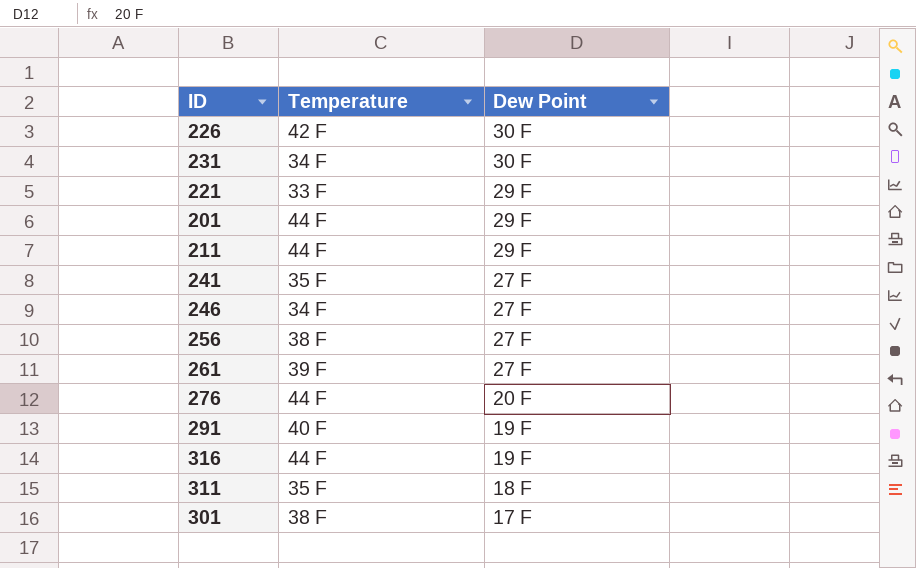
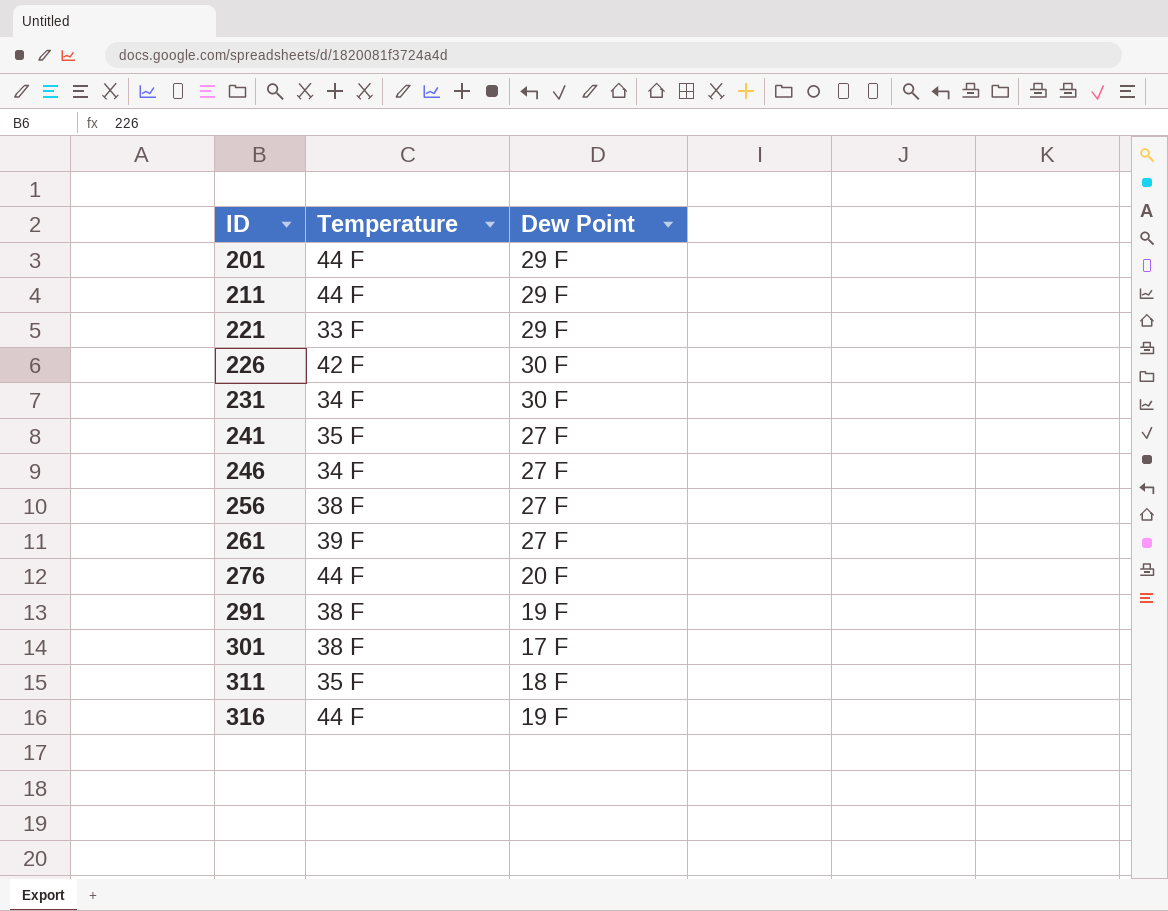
row order: Dew Point descending -> ID ascending
291 | Temperature: 40 F -> 38 F

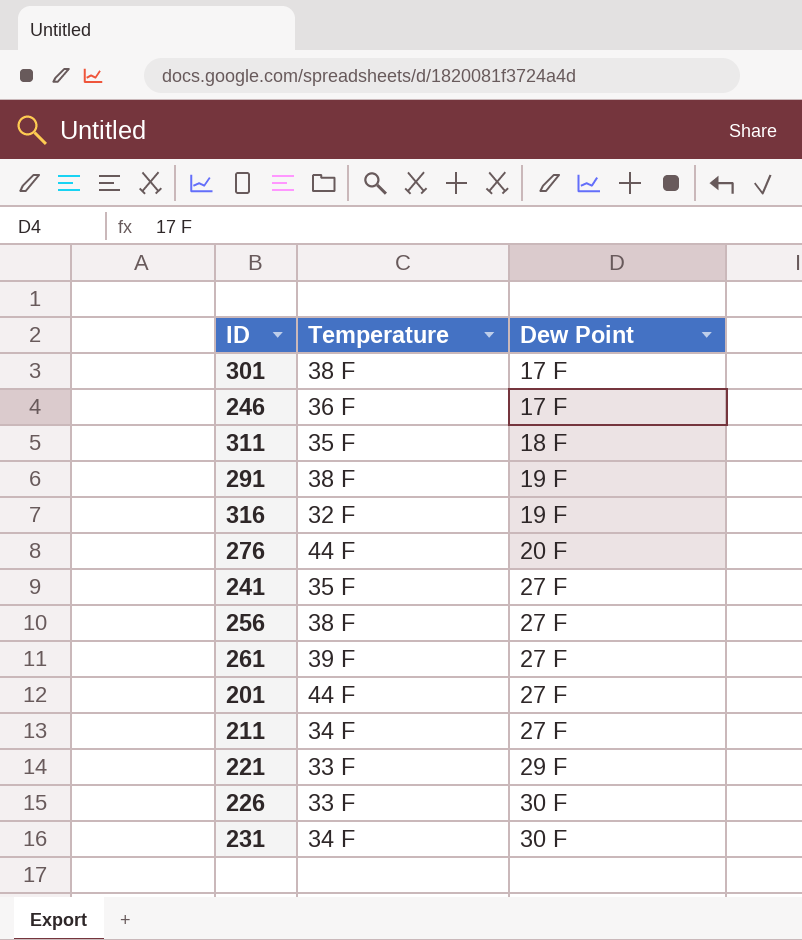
row order: ID ascending -> Dew Point ascending
246 | Temperature: 34 F -> 36 F
246 | Dew Point: 27 F -> 17 F
316 | Temperature: 44 F -> 32 F
201 | Dew Point: 29 F -> 27 F
211 | Temperature: 44 F -> 34 F
211 | Dew Point: 29 F -> 27 F
226 | Temperature: 42 F -> 33 F

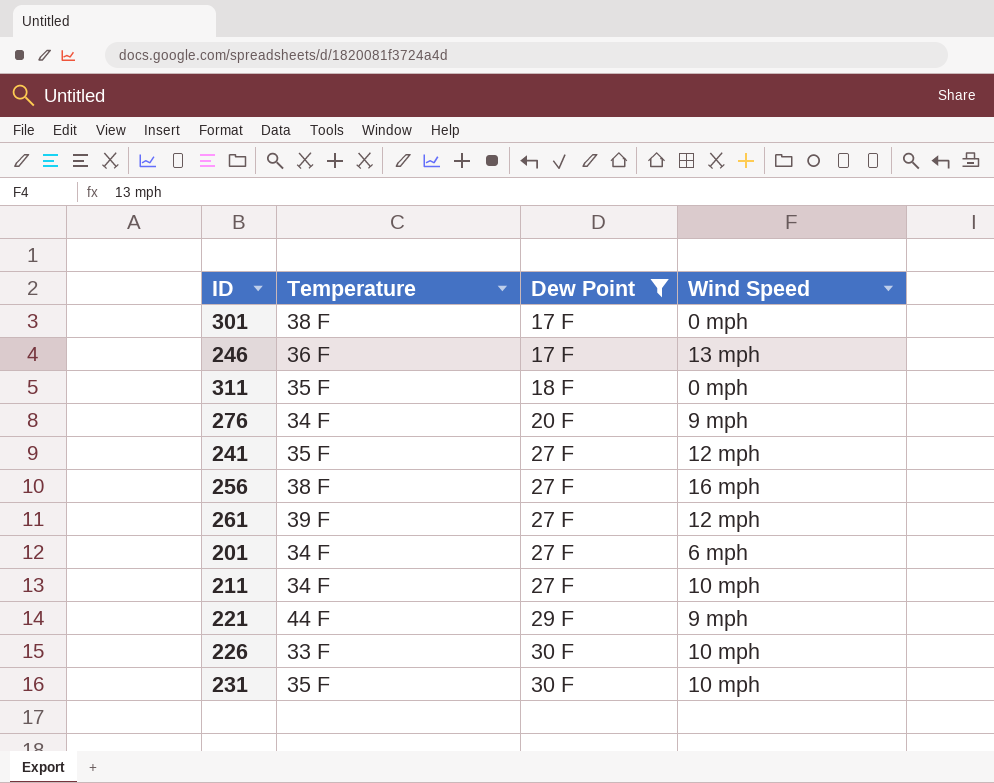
filter: none -> Dew Point != 19 F
column Wind Speed | position: none -> 4
276 | Temperature: 44 F -> 34 F
201 | Temperature: 44 F -> 34 F
221 | Temperature: 33 F -> 44 F
231 | Temperature: 34 F -> 35 F

